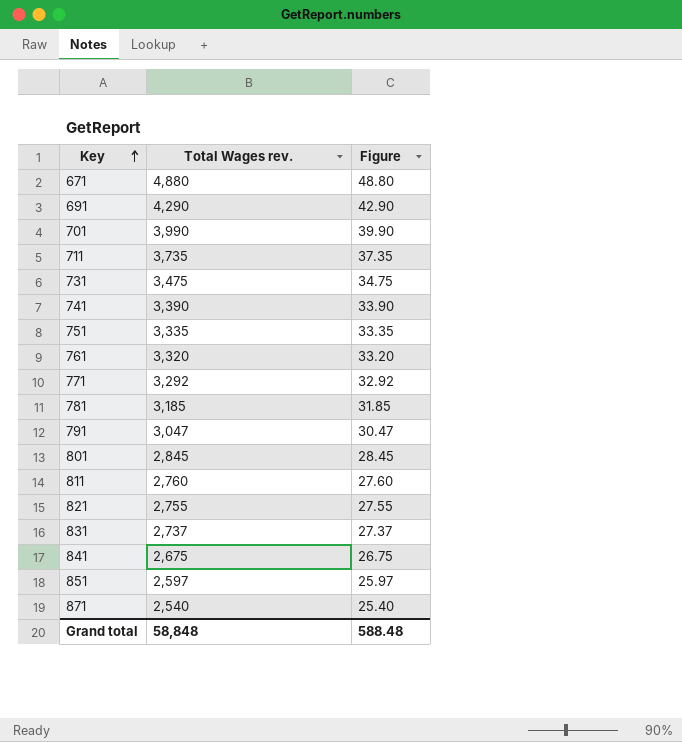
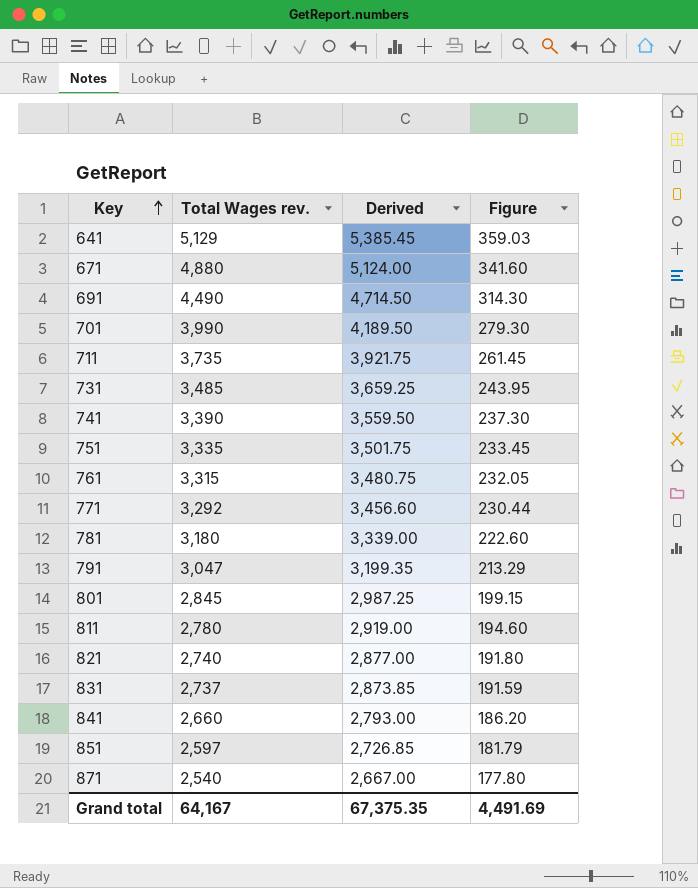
column Derived | formula: none -> [Total Wages rev.] * 1.05
column Figure | formula: [Total Wages rev.] * 0.01 -> [Total Wages rev.] * 0.07
row 641: none -> 5,129 | 5,385.45 | 359.03
691 | Total Wages rev.: 4,290 -> 4,490
731 | Total Wages rev.: 3,475 -> 3,485
761 | Total Wages rev.: 3,320 -> 3,315
781 | Total Wages rev.: 3,185 -> 3,180
811 | Total Wages rev.: 2,760 -> 2,780
821 | Total Wages rev.: 2,755 -> 2,740
841 | Total Wages rev.: 2,675 -> 2,660
Grand total | Total Wages rev.: 58,848 -> 64,167
Grand total | Figure: 588.48 -> 4,491.69

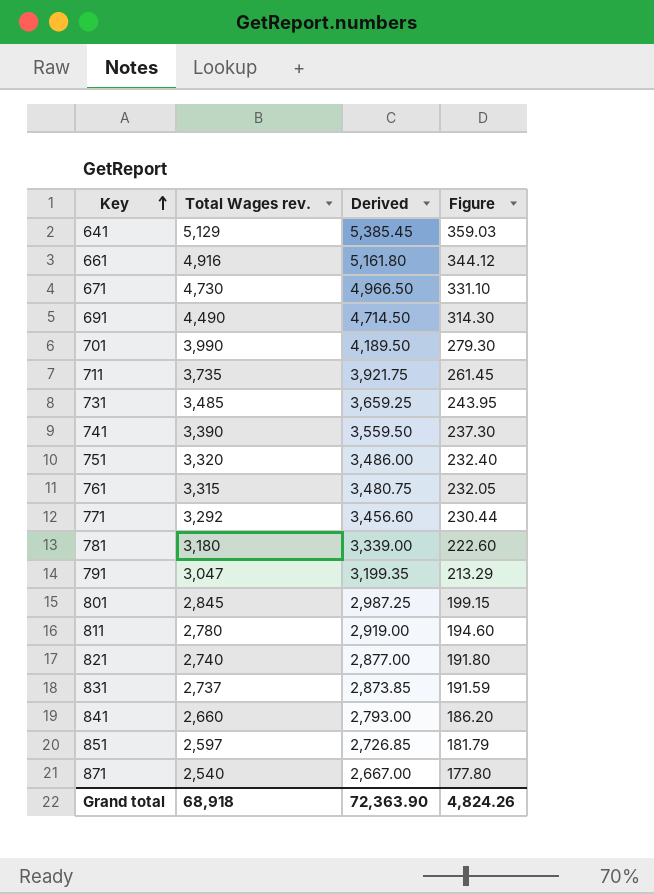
row 661: none -> 4,916 | 5,161.80 | 344.12
671 | Total Wages rev.: 4,880 -> 4,730
671 | Derived: 5,124.00 -> 4,966.50
671 | Figure: 341.60 -> 331.10
751 | Total Wages rev.: 3,335 -> 3,320
751 | Derived: 3,501.75 -> 3,486.00
751 | Figure: 233.45 -> 232.40
Grand total | Total Wages rev.: 64,167 -> 68,918
Grand total | Derived: 67,375.35 -> 72,363.90
Grand total | Figure: 4,491.69 -> 4,824.26

